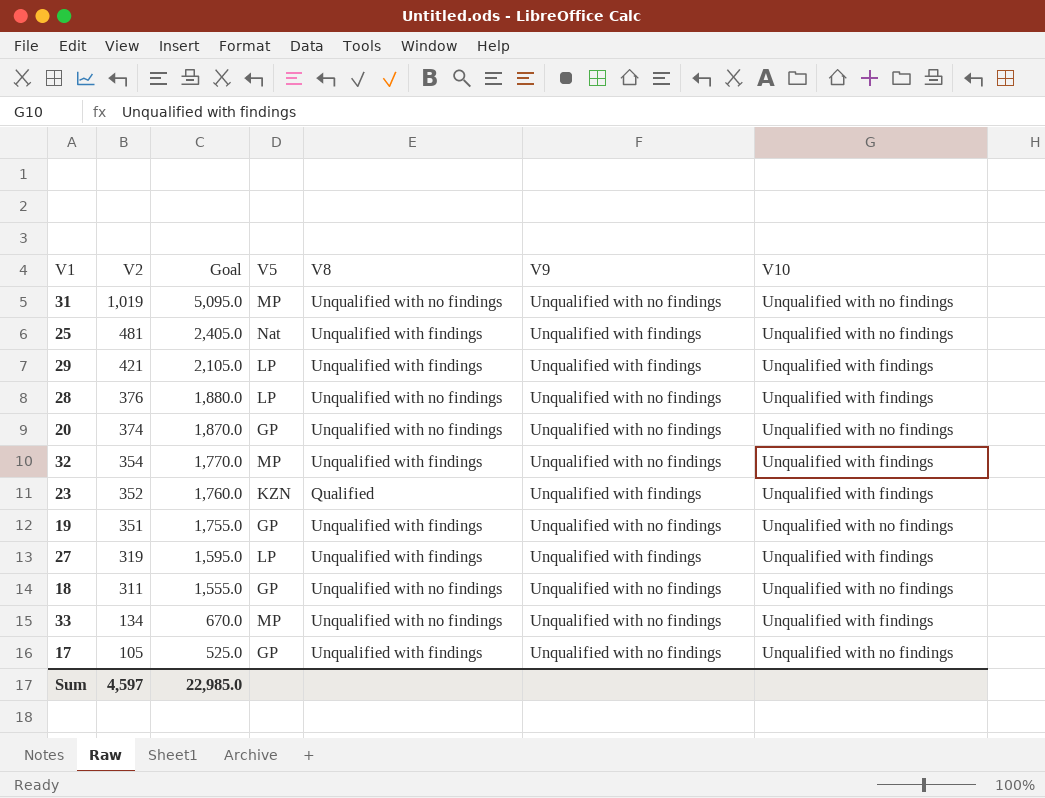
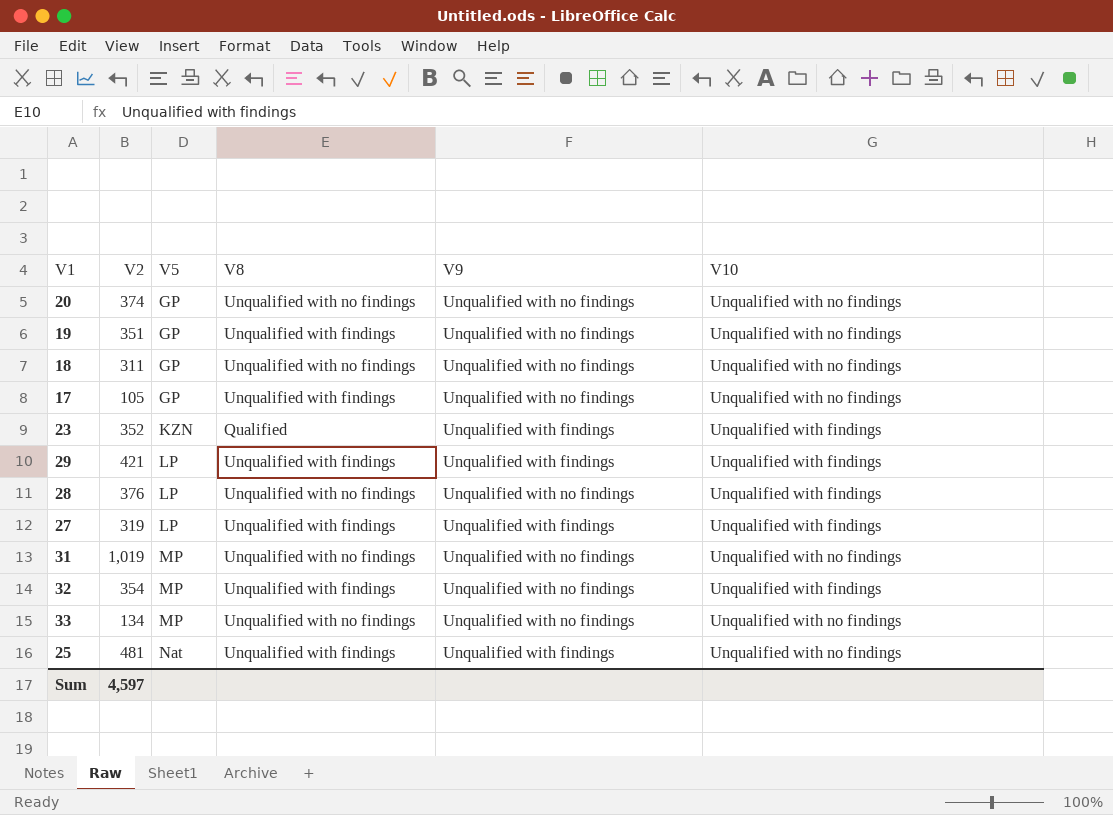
row order: V2 descending -> V5 ascending
column Goal | formula: [V2] * 5 -> none
33 | V10: Unqualified with findings -> Unqualified with no findings

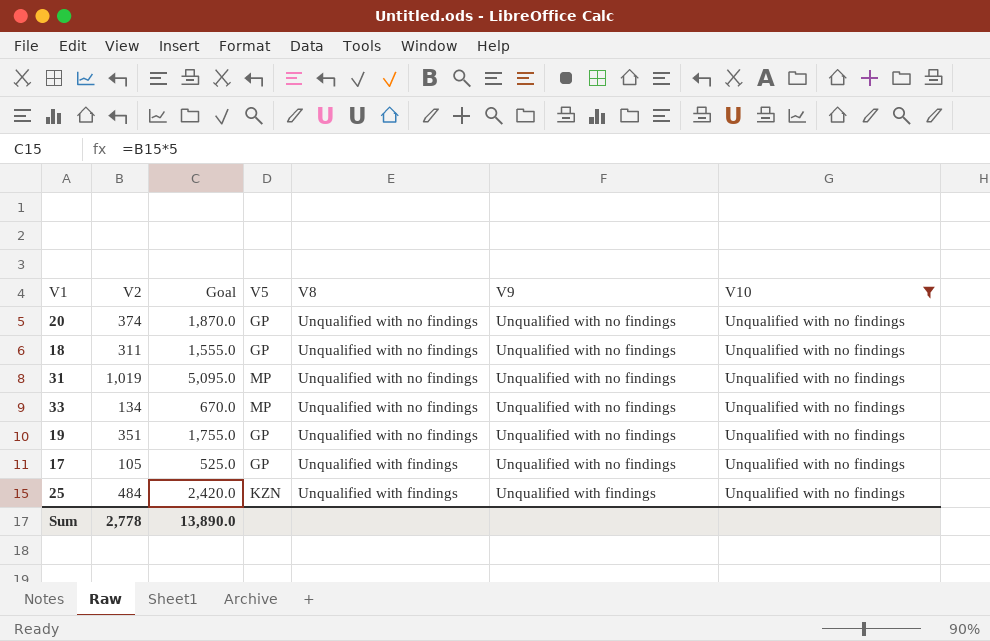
filter: none -> V10 = Unqualified with no findings
row order: V5 ascending -> V8 descending
column Goal | formula: none -> [V2] * 5
19 | V8: Unqualified with findings -> Unqualified with no findings
25 | V2: 481 -> 484
25 | V5: Nat -> KZN
Sum | V2: 4,597 -> 2,778

